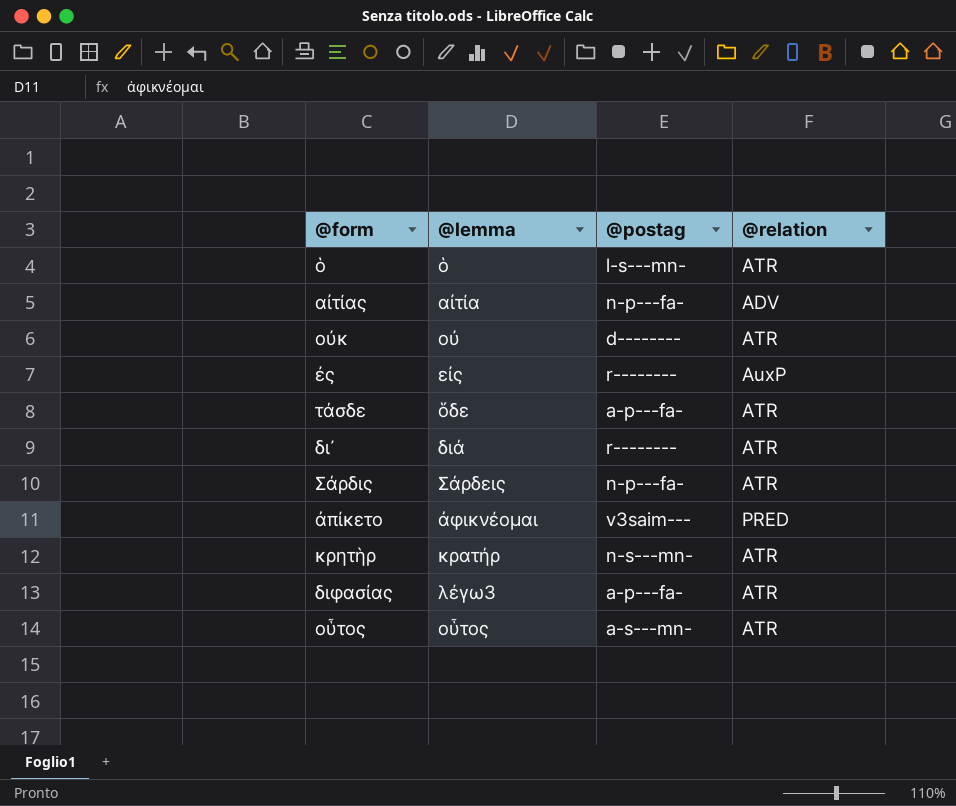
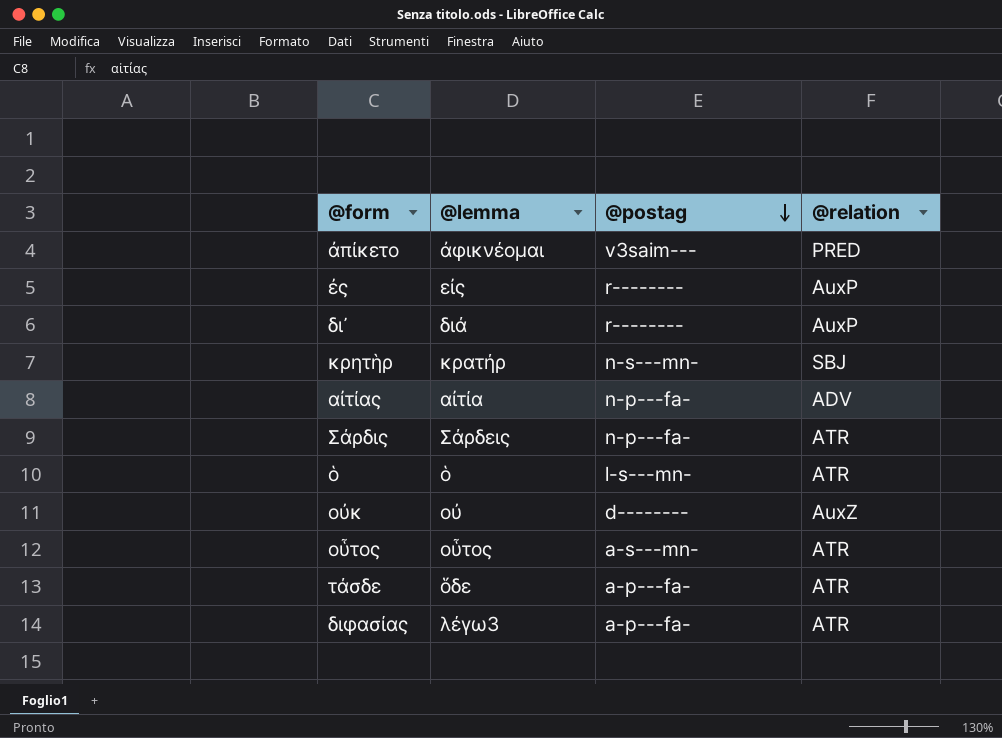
row order: none -> @postag descending
δι᾽ | @relation: ATR -> AuxP
κρητὴρ | @relation: ATR -> SBJ
οὐκ | @relation: ATR -> AuxZ

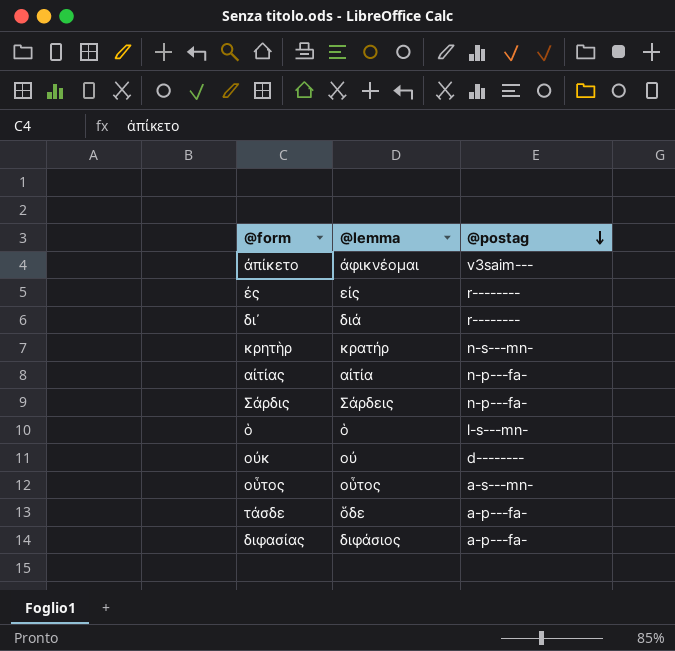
column @relation | position: 4 -> none
διφασίας | @lemma: λέγω3 -> διφάσιος

